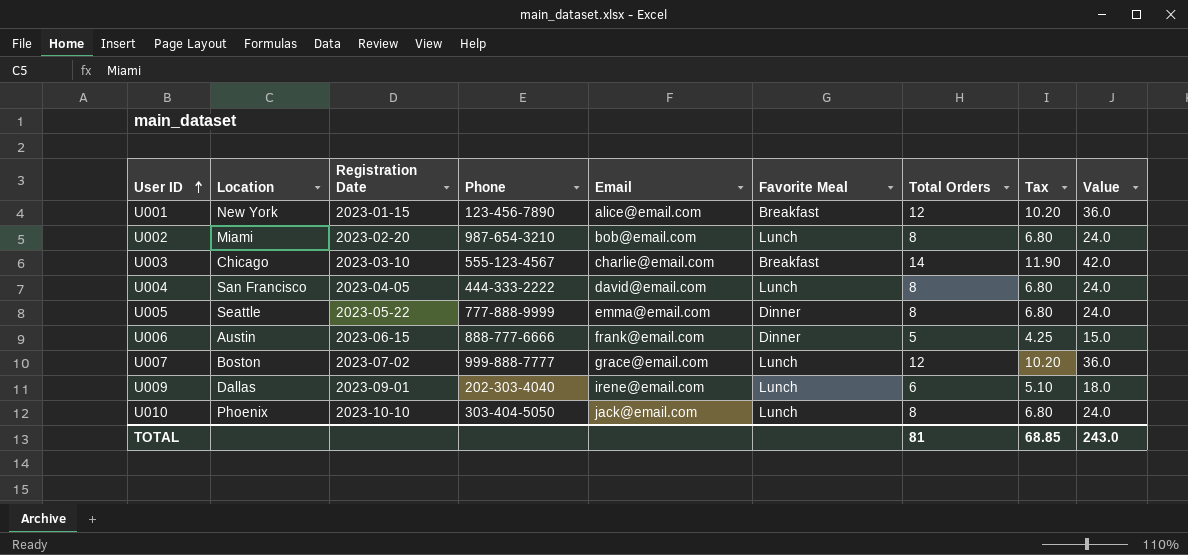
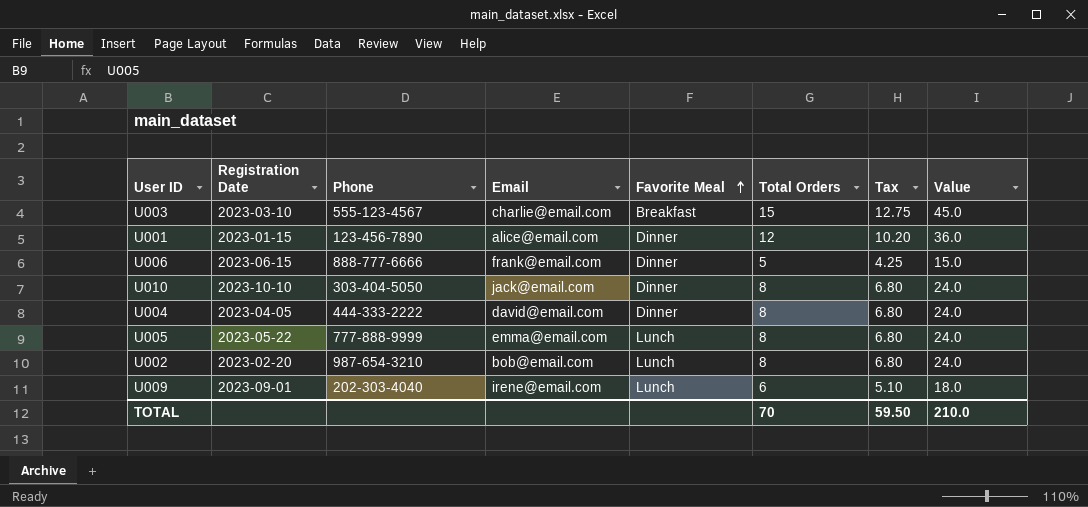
row order: User ID ascending -> Favorite Meal ascending
column Location | position: 2 -> none
row U007: Boston | 2023-07-02 | 999-888-7777 | grace@email.com | Lunch | 12 | 10.20 | 36.0 -> none
U003 | Total Orders: 14 -> 15
U003 | Tax: 11.90 -> 12.75
U003 | Value: 42.0 -> 45.0
U001 | Favorite Meal: Breakfast -> Dinner
U010 | Favorite Meal: Lunch -> Dinner
U004 | Favorite Meal: Lunch -> Dinner
U005 | Favorite Meal: Dinner -> Lunch
TOTAL | Total Orders: 81 -> 70
TOTAL | Tax: 68.85 -> 59.50
TOTAL | Value: 243.0 -> 210.0

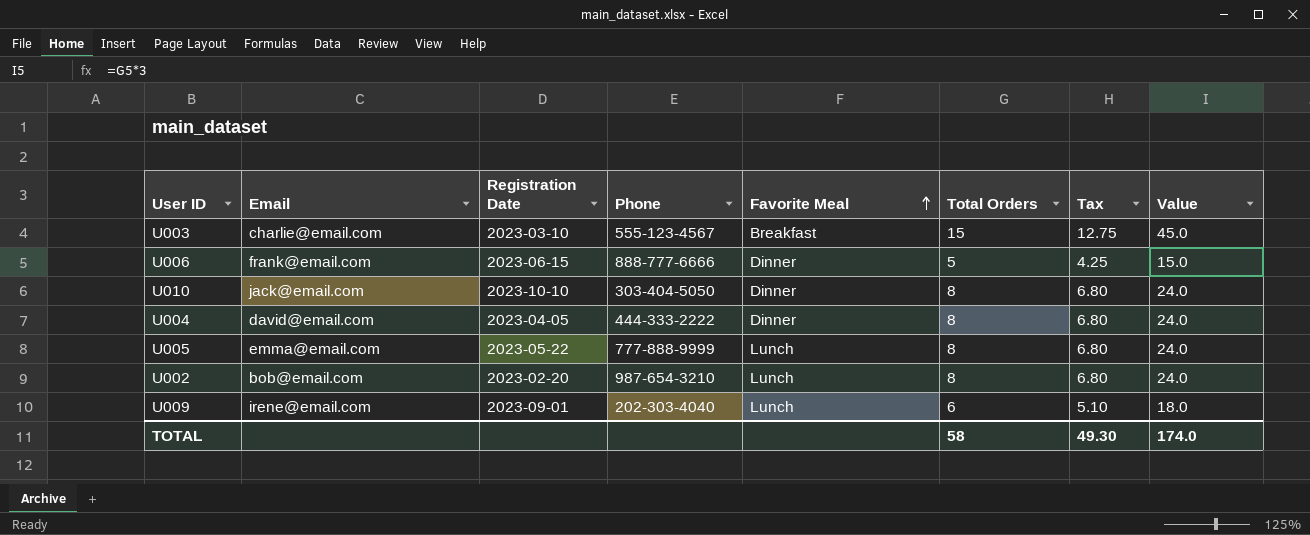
column Email | position: 4 -> 2
row U001: 2023-01-15 | 123-456-7890 | alice@email.com | Dinner | 12 | 10.20 | 36.0 -> none
TOTAL | Total Orders: 70 -> 58
TOTAL | Tax: 59.50 -> 49.30
TOTAL | Value: 210.0 -> 174.0

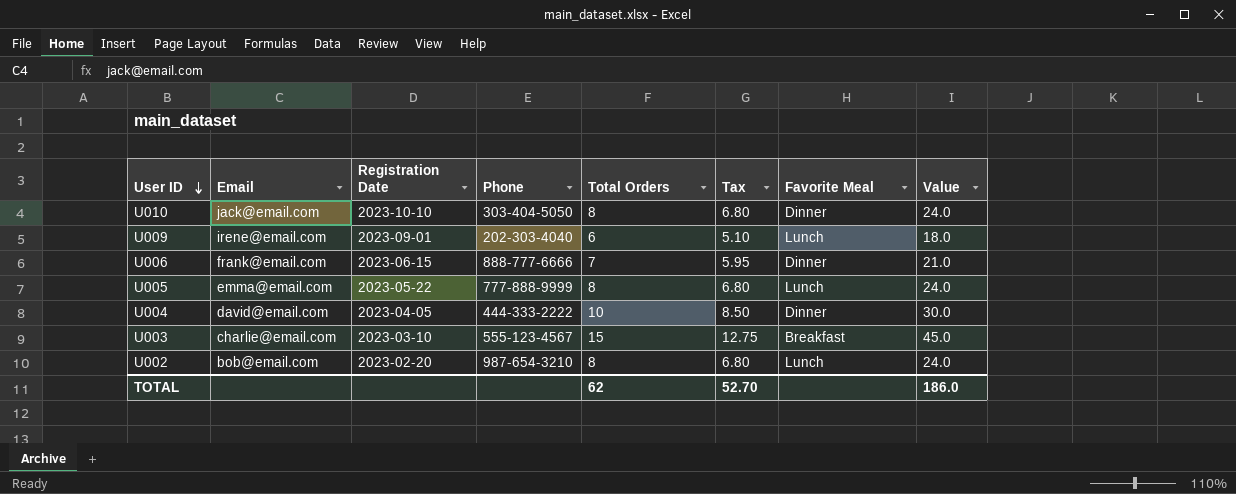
row order: Favorite Meal ascending -> User ID descending
column Favorite Meal | position: 5 -> 7
U006 | Total Orders: 5 -> 7
U006 | Tax: 4.25 -> 5.95
U006 | Value: 15.0 -> 21.0
U004 | Total Orders: 8 -> 10
U004 | Tax: 6.80 -> 8.50
U004 | Value: 24.0 -> 30.0
TOTAL | Total Orders: 58 -> 62
TOTAL | Tax: 49.30 -> 52.70
TOTAL | Value: 174.0 -> 186.0

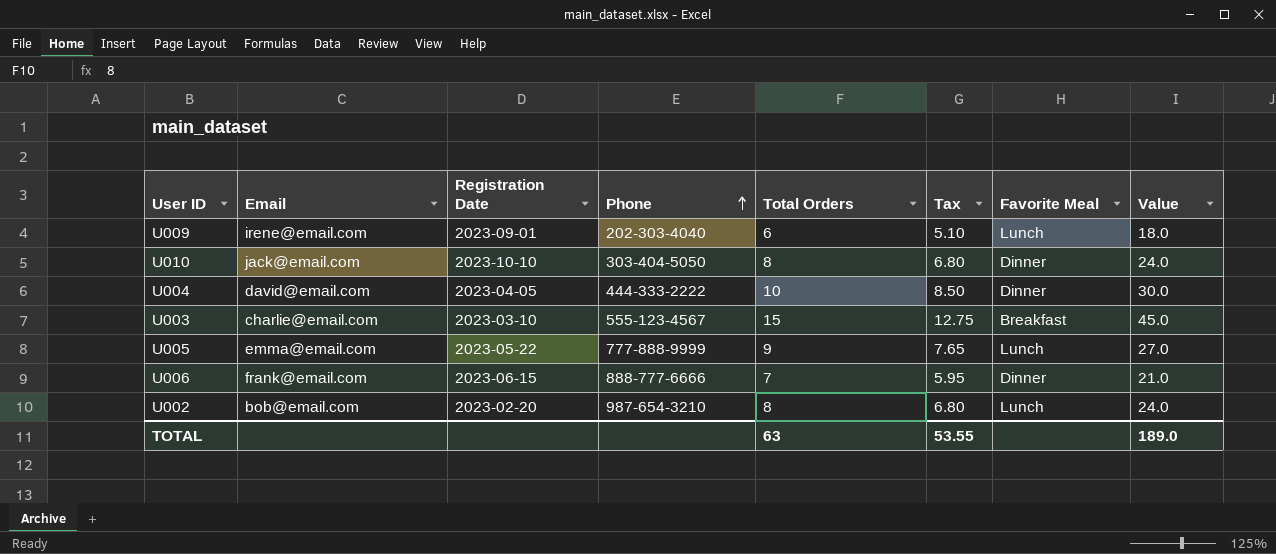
row order: User ID descending -> Phone ascending
U005 | Total Orders: 8 -> 9
U005 | Tax: 6.80 -> 7.65
U005 | Value: 24.0 -> 27.0
TOTAL | Total Orders: 62 -> 63
TOTAL | Tax: 52.70 -> 53.55
TOTAL | Value: 186.0 -> 189.0

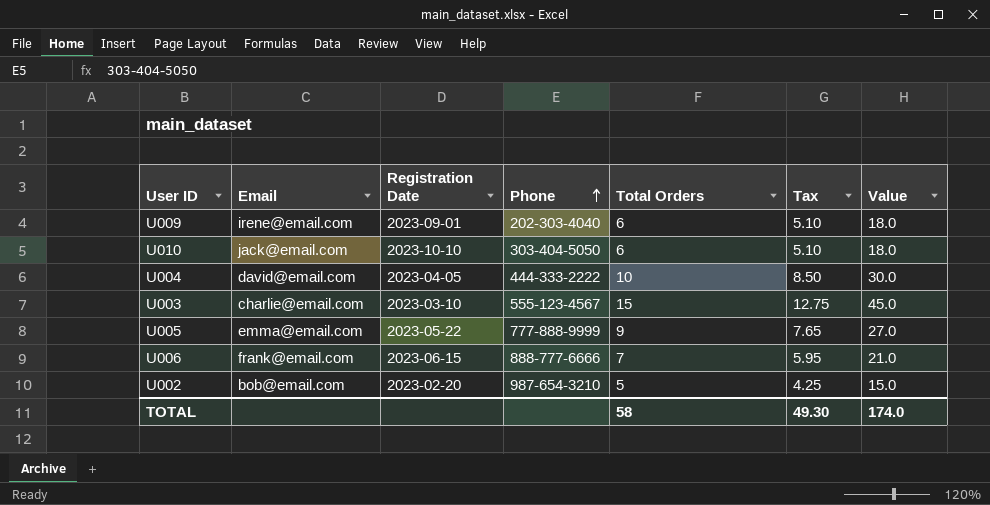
column Favorite Meal | position: 7 -> none
U010 | Total Orders: 8 -> 6
U010 | Tax: 6.80 -> 5.10
U010 | Value: 24.0 -> 18.0
U002 | Total Orders: 8 -> 5
U002 | Tax: 6.80 -> 4.25
U002 | Value: 24.0 -> 15.0
TOTAL | Total Orders: 63 -> 58
TOTAL | Tax: 53.55 -> 49.30
TOTAL | Value: 189.0 -> 174.0

